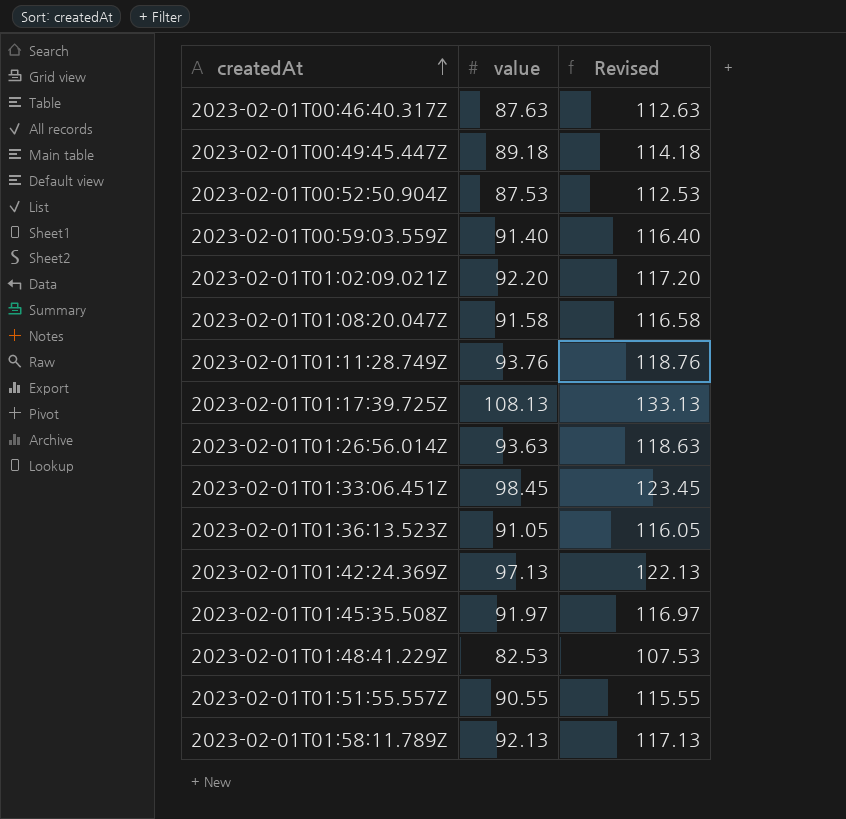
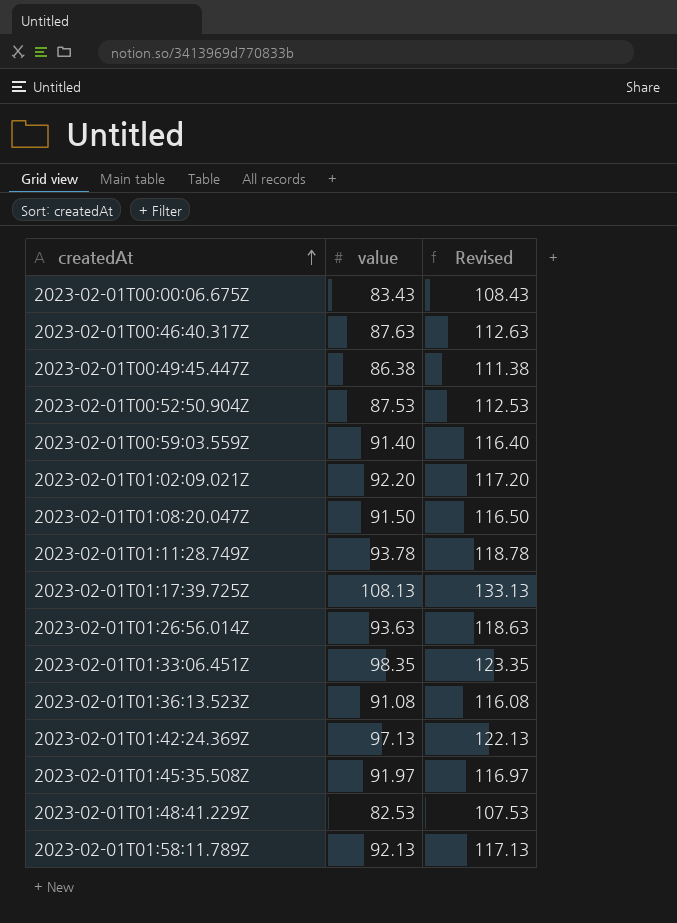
row 2023-02-01T01:51:55.557Z: 90.55 | 115.55 -> none
row 2023-02-01T00:00:06.675Z: none -> 83.43 | 108.43
2023-02-01T00:49:45.447Z | value: 89.18 -> 86.38
2023-02-01T00:49:45.447Z | Revised: 114.18 -> 111.38
2023-02-01T01:08:20.047Z | value: 91.58 -> 91.50
2023-02-01T01:08:20.047Z | Revised: 116.58 -> 116.50
2023-02-01T01:11:28.749Z | value: 93.76 -> 93.78
2023-02-01T01:11:28.749Z | Revised: 118.76 -> 118.78
2023-02-01T01:33:06.451Z | value: 98.45 -> 98.35
2023-02-01T01:33:06.451Z | Revised: 123.45 -> 123.35
2023-02-01T01:36:13.523Z | value: 91.05 -> 91.08
2023-02-01T01:36:13.523Z | Revised: 116.05 -> 116.08

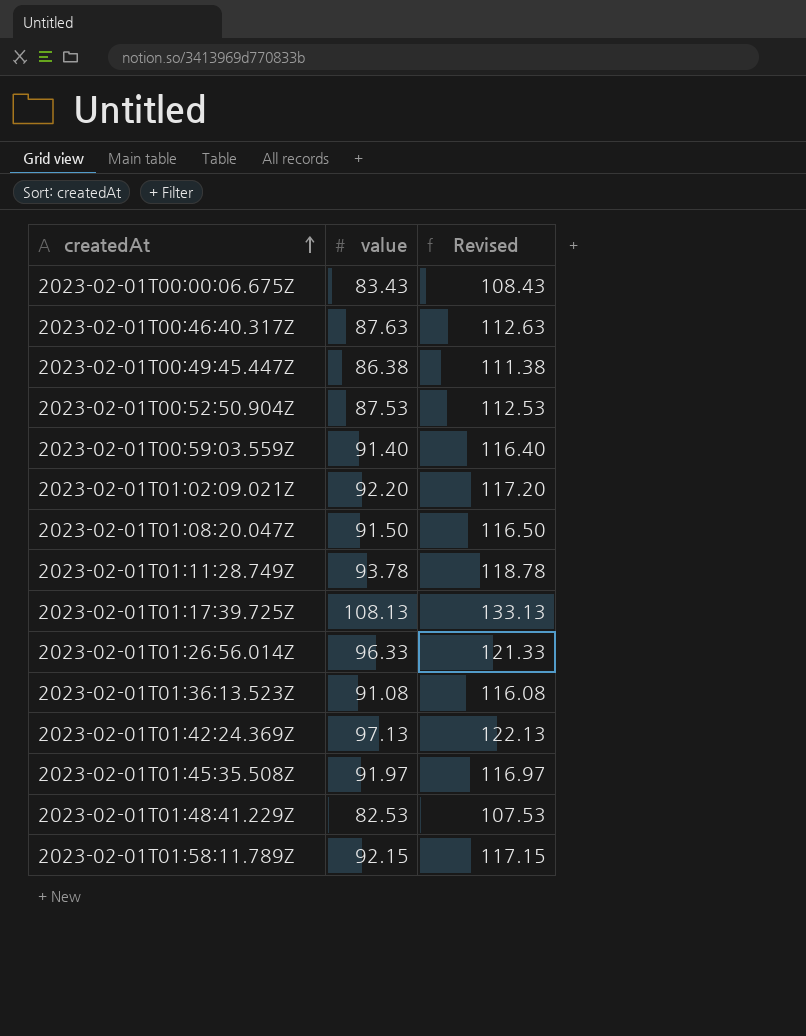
row 2023-02-01T01:33:06.451Z: 98.35 | 123.35 -> none
2023-02-01T01:26:56.014Z | value: 93.63 -> 96.33
2023-02-01T01:26:56.014Z | Revised: 118.63 -> 121.33
2023-02-01T01:58:11.789Z | value: 92.13 -> 92.15
2023-02-01T01:58:11.789Z | Revised: 117.13 -> 117.15

